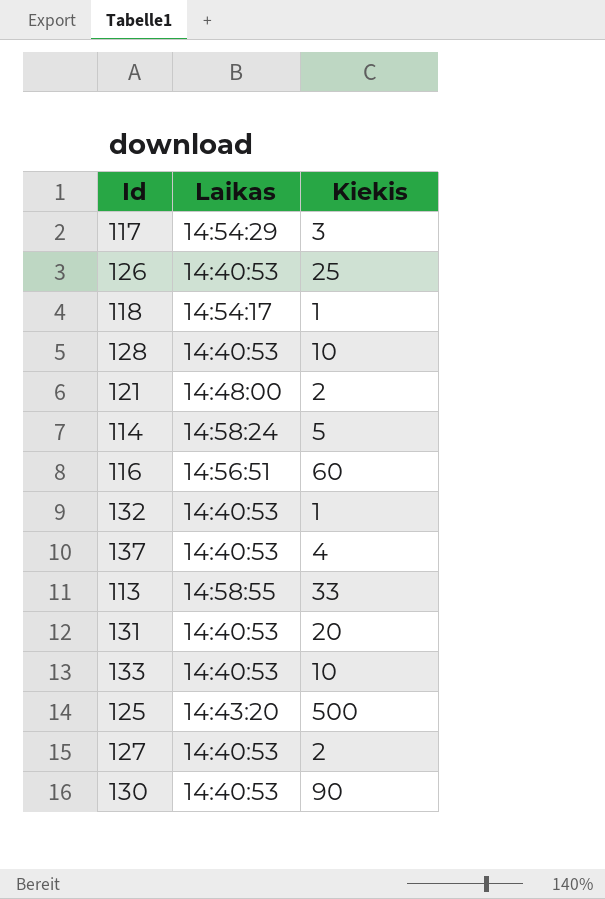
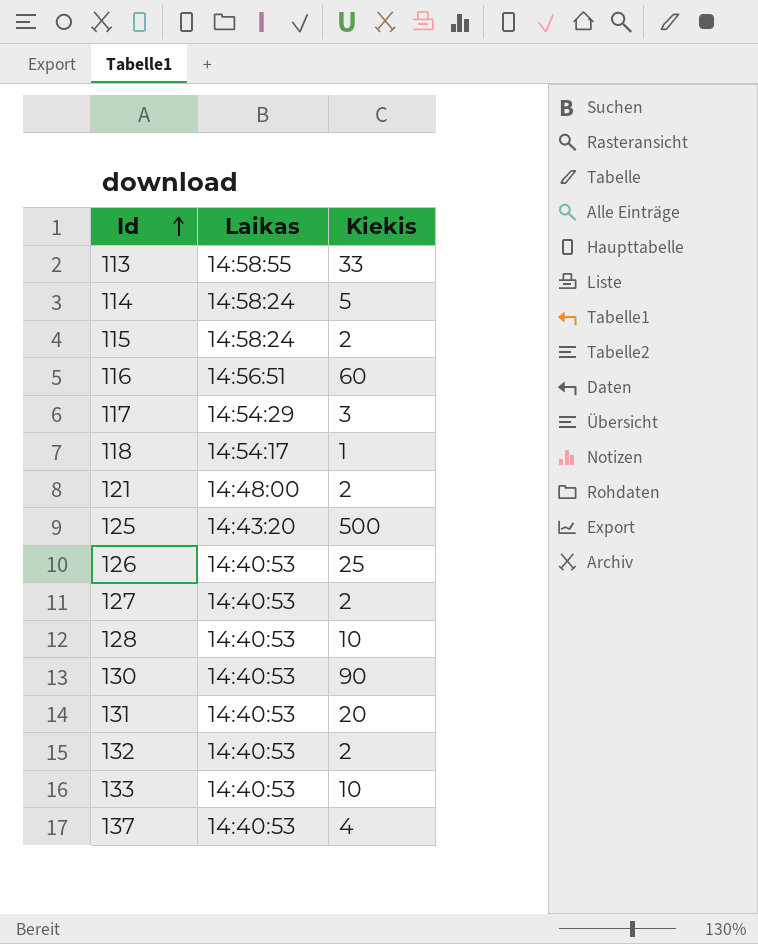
row order: none -> Id ascending
row 115: none -> 14:58:24 | 2
132 | Kiekis: 1 -> 2

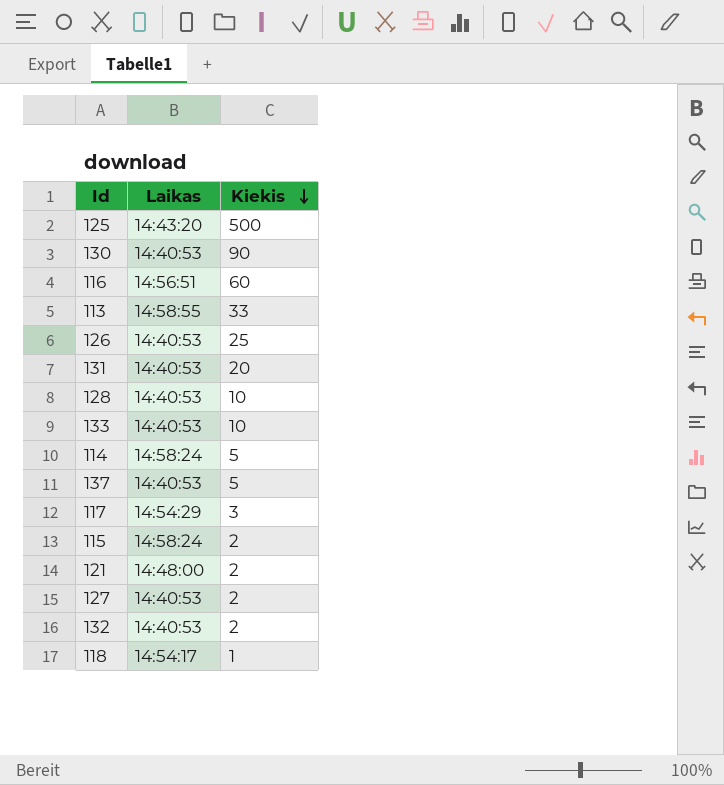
row order: Id ascending -> Kiekis descending
137 | Kiekis: 4 -> 5

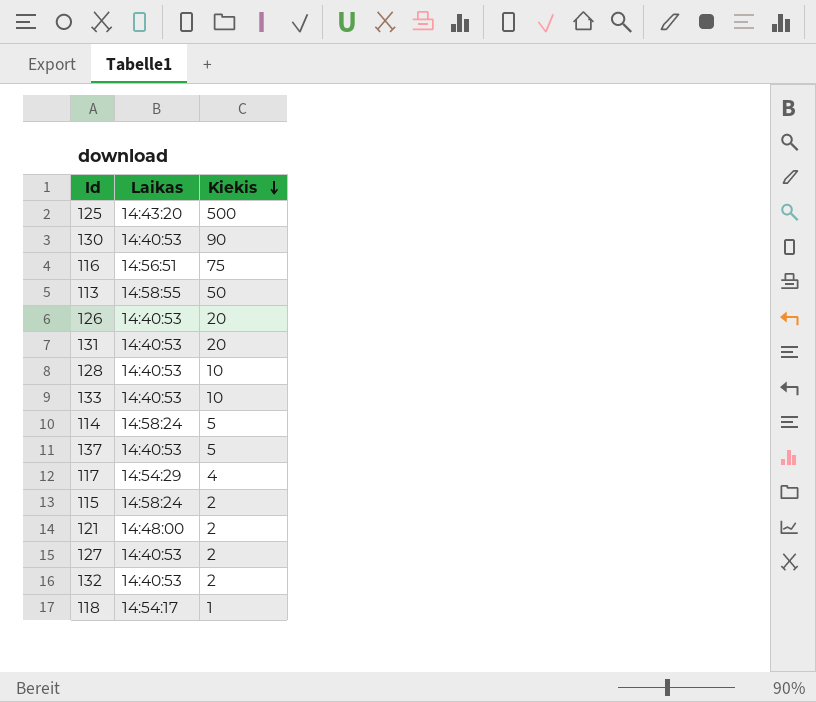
116 | Kiekis: 60 -> 75
113 | Kiekis: 33 -> 50
126 | Kiekis: 25 -> 20
117 | Kiekis: 3 -> 4

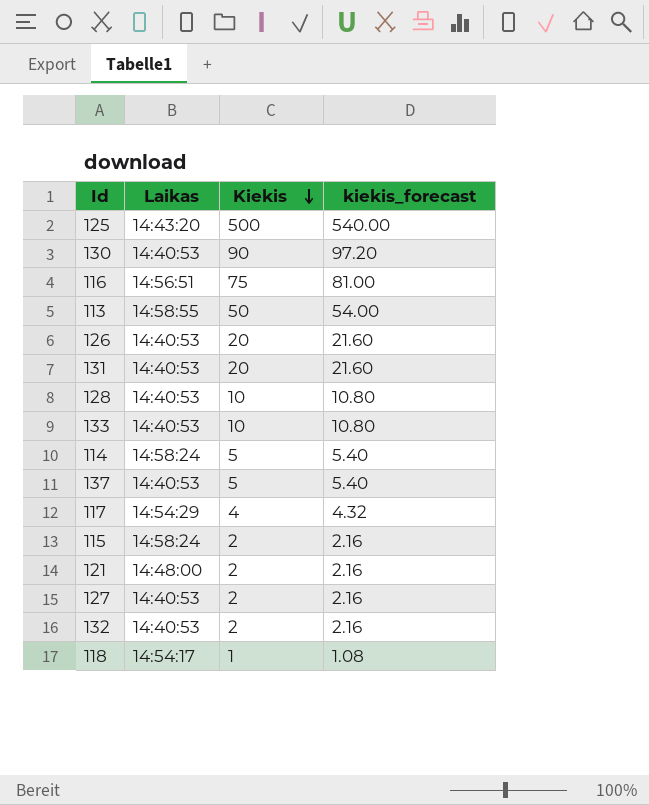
column kiekis_forecast | formula: none -> [Kiekis] * 1.08

